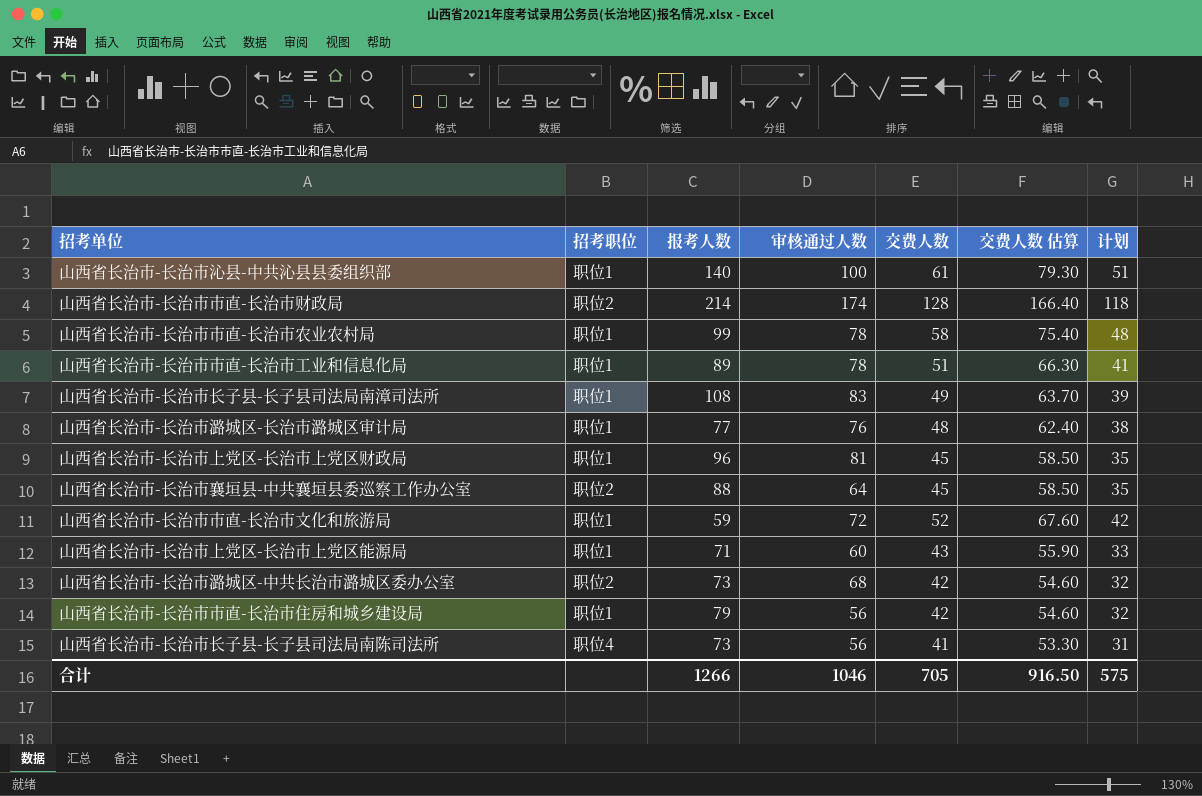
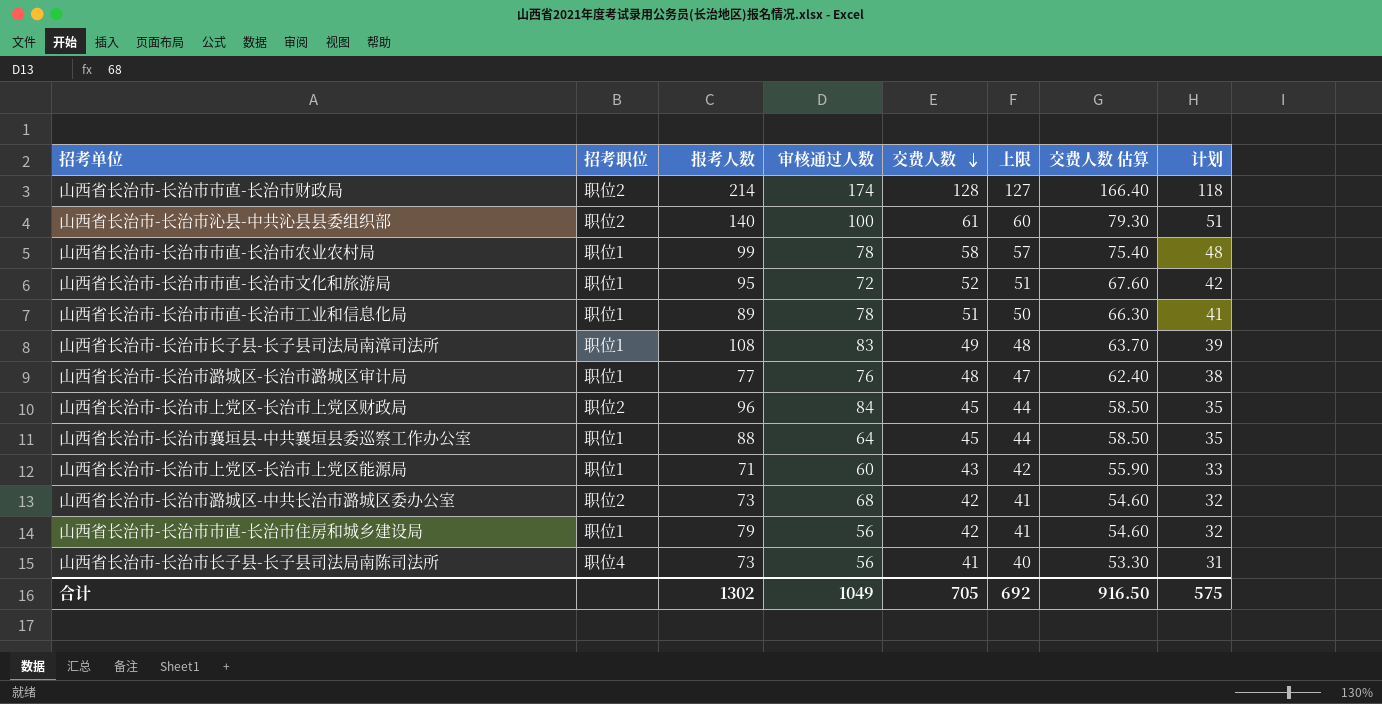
row order: none -> 交费人数 descending
column 上限 | formula: none -> [交费人数] - 1
山西省长治市-长治市沁县-中共沁县县委组织部 | 招考职位: 职位1 -> 职位2
山西省长治市-长治市市直-长治市文化和旅游局 | 报考人数: 59 -> 95
山西省长治市-长治市上党区-长治市上党区财政局 | 招考职位: 职位1 -> 职位2
山西省长治市-长治市上党区-长治市上党区财政局 | 审核通过人数: 81 -> 84
山西省长治市-长治市襄垣县-中共襄垣县委巡察工作办公室 | 招考职位: 职位2 -> 职位1
合计 | 报考人数: 1266 -> 1302
合计 | 审核通过人数: 1046 -> 1049

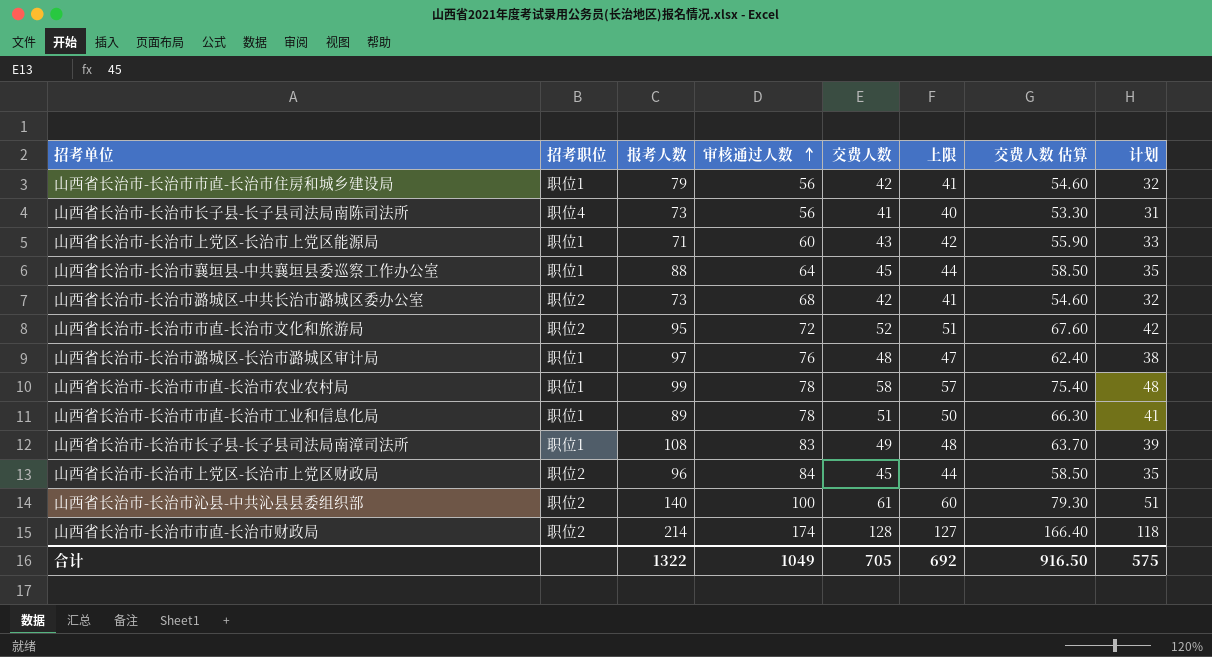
row order: 交费人数 descending -> 审核通过人数 ascending
山西省长治市-长治市市直-长治市文化和旅游局 | 招考职位: 职位1 -> 职位2
山西省长治市-长治市潞城区-长治市潞城区审计局 | 报考人数: 77 -> 97
合计 | 报考人数: 1302 -> 1322

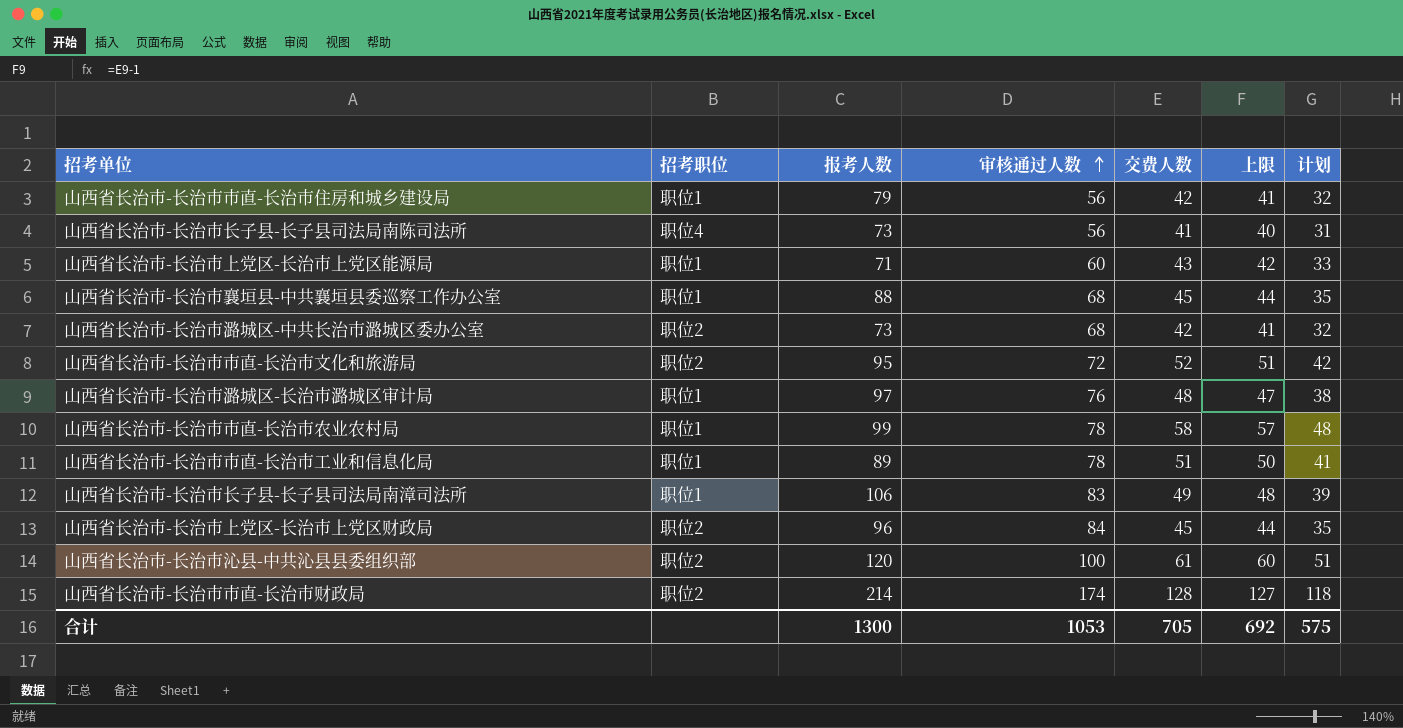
column 交费人数 估算 | formula: [交费人数] * 1.3 -> none
山西省长治市-长治市襄垣县-中共襄垣县委巡察工作办公室 | 审核通过人数: 64 -> 68
山西省长治市-长治市长子县-长子县司法局南漳司法所 | 报考人数: 108 -> 106
山西省长治市-长治市沁县-中共沁县县委组织部 | 报考人数: 140 -> 120
合计 | 报考人数: 1322 -> 1300
合计 | 审核通过人数: 1049 -> 1053

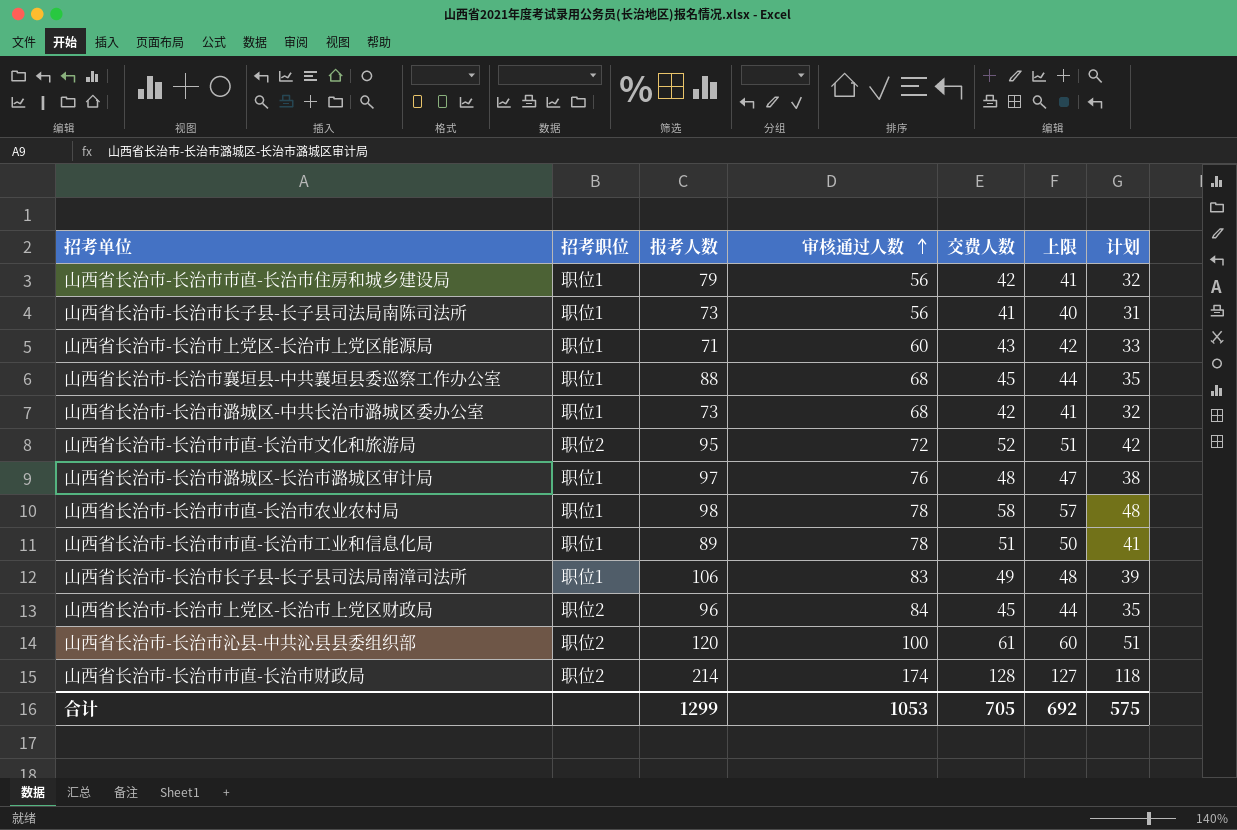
山西省长治市-长治市长子县-长子县司法局南陈司法所 | 招考职位: 职位4 -> 职位1
山西省长治市-长治市潞城区-中共长治市潞城区委办公室 | 招考职位: 职位2 -> 职位1
山西省长治市-长治市市直-长治市农业农村局 | 报考人数: 99 -> 98
合计 | 报考人数: 1300 -> 1299

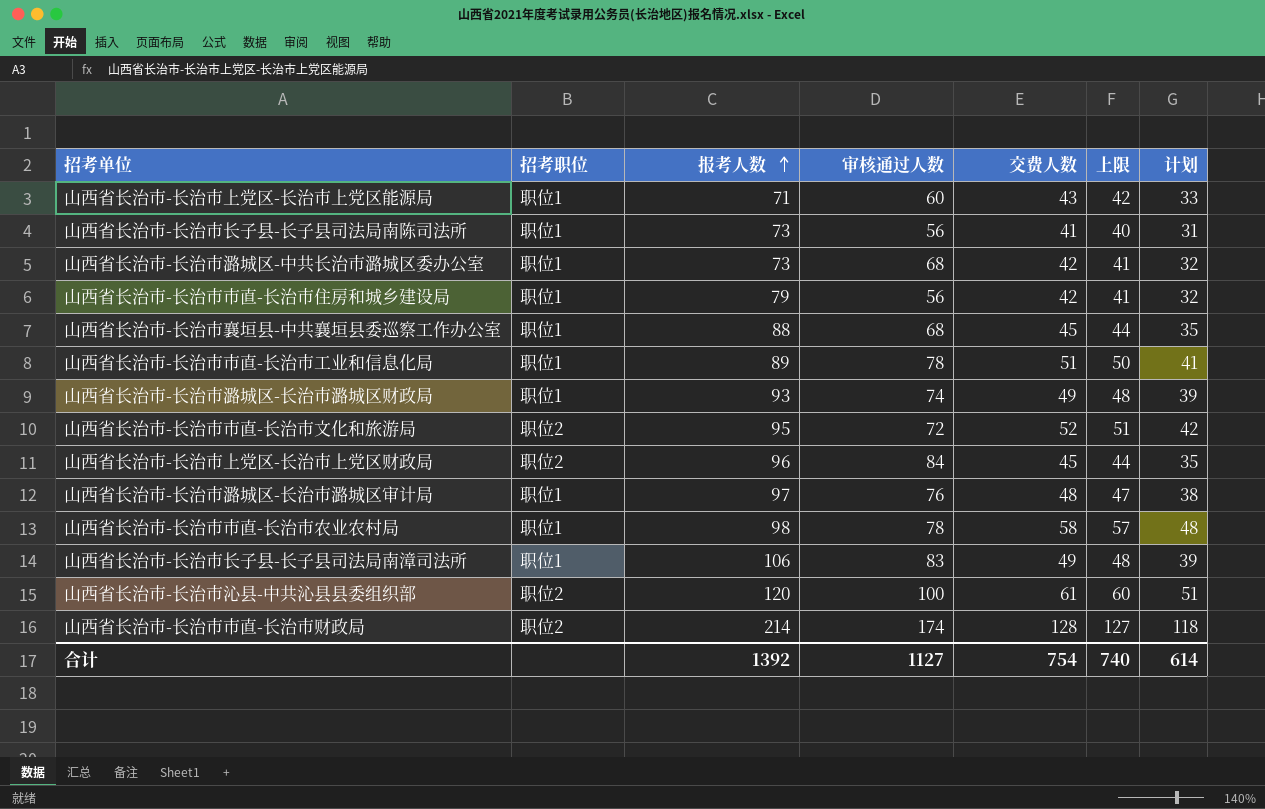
row order: 审核通过人数 ascending -> 报考人数 ascending
row 山西省长治市-长治市潞城区-长治市潞城区财政局: none -> 职位1 | 93 | 74 | 49 | 48 | 39
合计 | 报考人数: 1299 -> 1392
合计 | 审核通过人数: 1053 -> 1127
合计 | 交费人数: 705 -> 754
合计 | 上限: 692 -> 740
合计 | 计划: 575 -> 614

